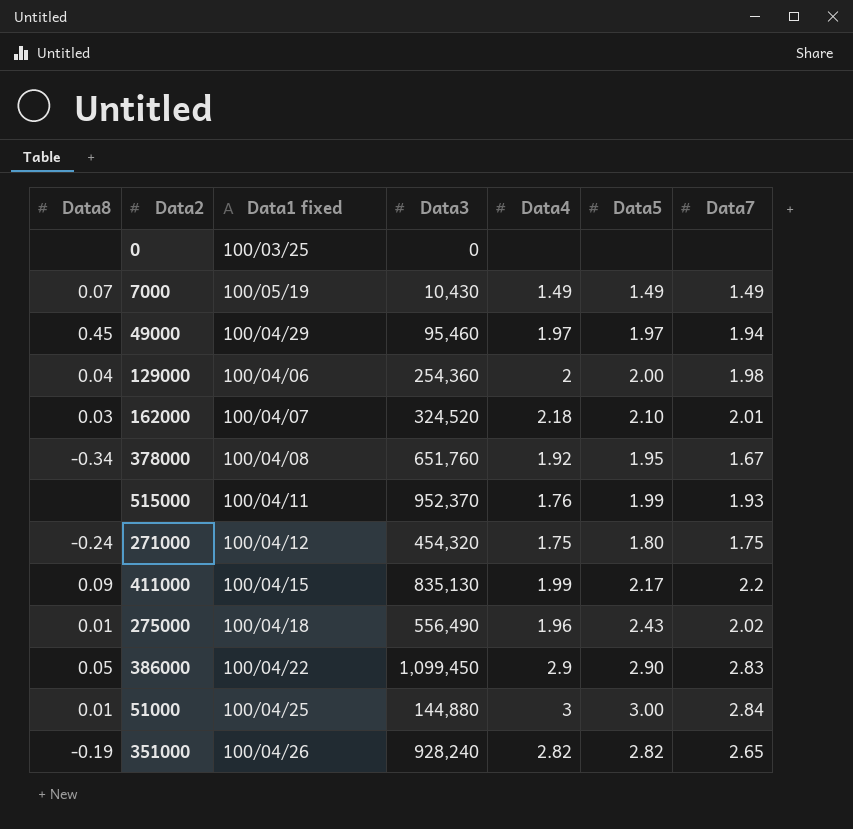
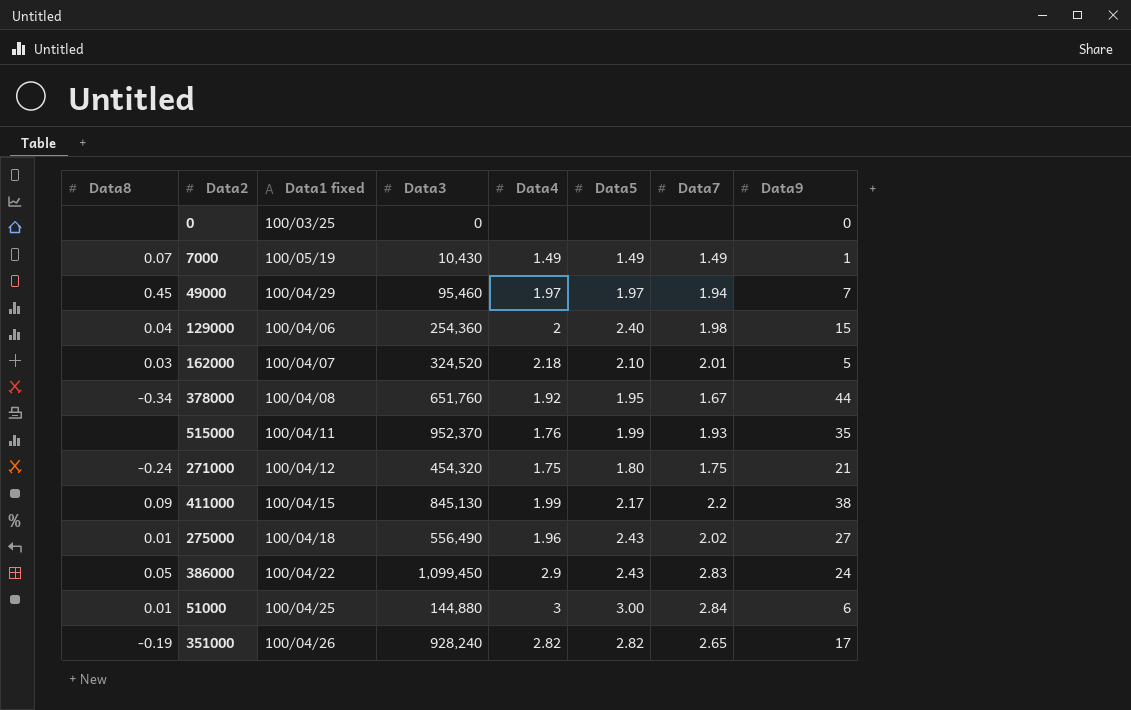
column Data9 | position: none -> 8
129000 | Data5: 2.00 -> 2.40
411000 | Data3: 835,130 -> 845,130
386000 | Data5: 2.90 -> 2.43

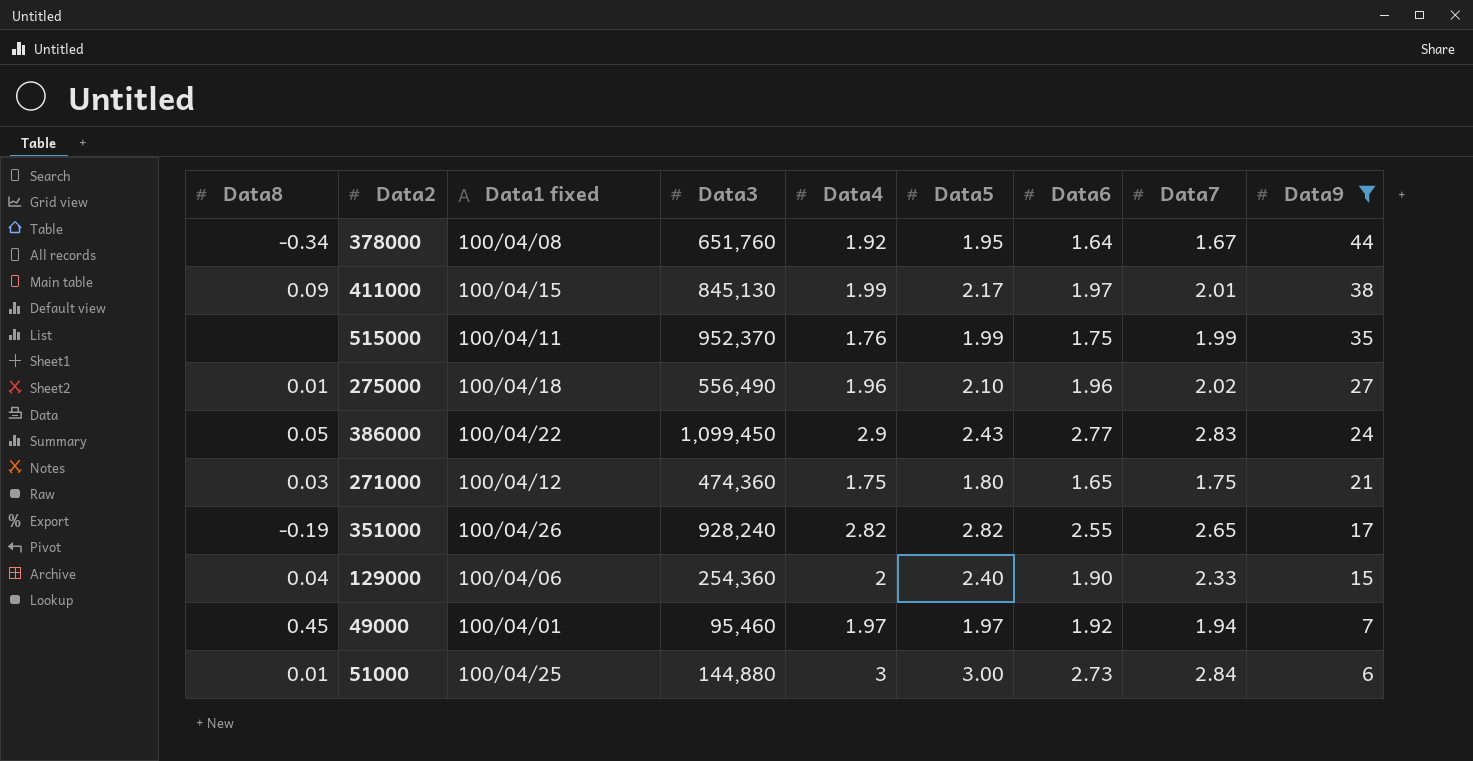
filter: none -> Data9 >= 6
row order: none -> Data9 descending
column Data6 | position: none -> 7
411000 | Data7: 2.2 -> 2.01
515000 | Data7: 1.93 -> 1.99
275000 | Data5: 2.43 -> 2.10
271000 | Data8: -0.24 -> 0.03
271000 | Data3: 454,320 -> 474,360
129000 | Data7: 1.98 -> 2.33
49000 | Data1 fixed: 100/04/29 -> 100/04/01

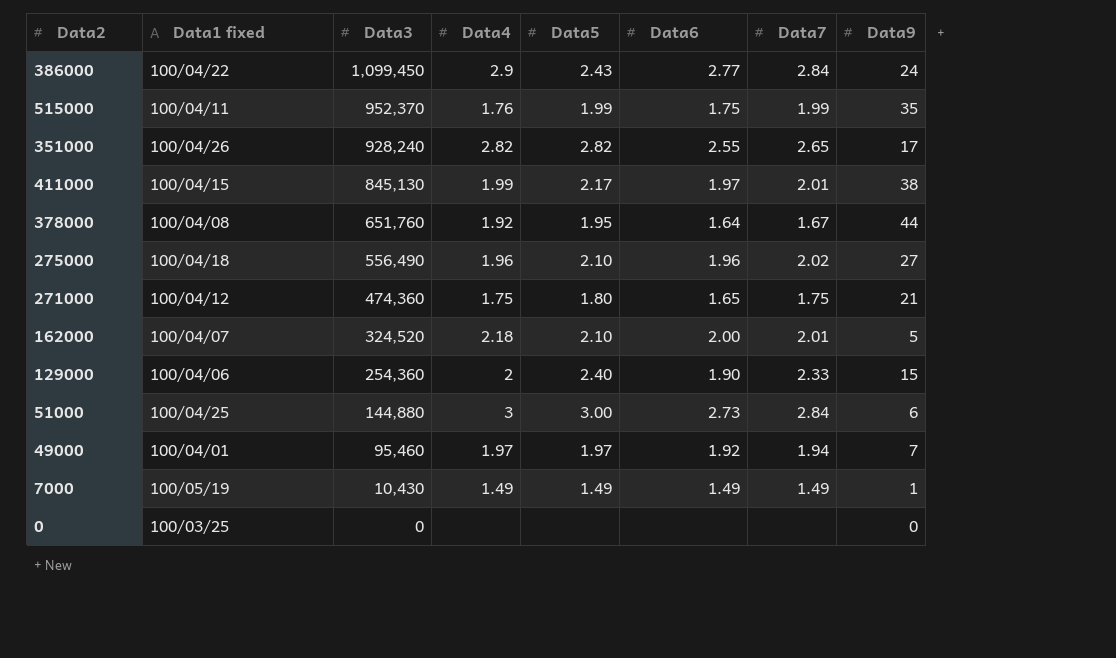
filter: Data9 >= 6 -> none
row order: Data9 descending -> Data3 descending
column Data8 | position: 1 -> none
386000 | Data7: 2.83 -> 2.84

